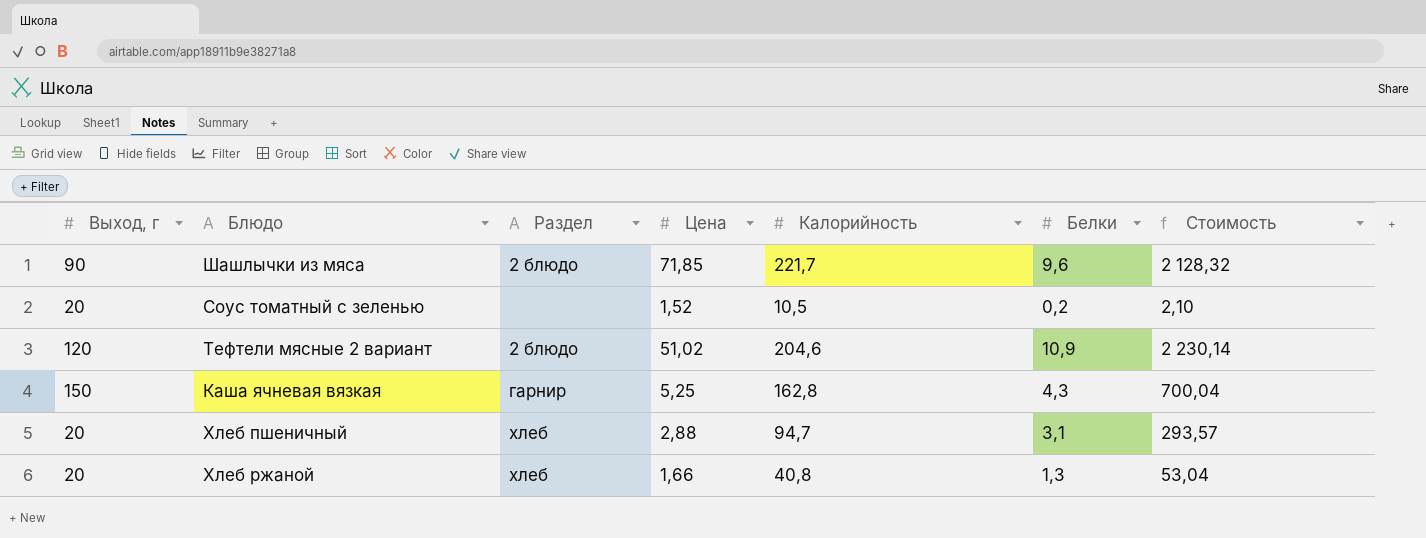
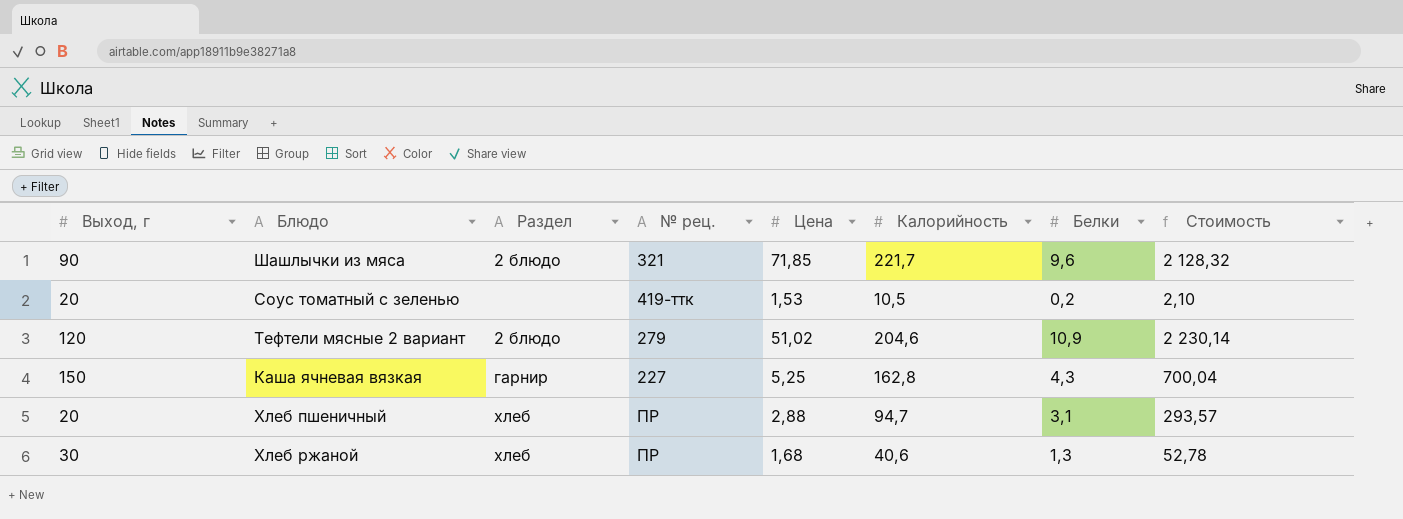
column № рец. | position: none -> 4
Соус томатный с зеленью | Цена: 1,52 -> 1,53
Хлеб ржаной | Выход, г: 20 -> 30
Хлеб ржаной | Цена: 1,66 -> 1,68
Хлеб ржаной | Калорийность: 40,8 -> 40,6
Хлеб ржаной | Стоимость: 53,04 -> 52,78

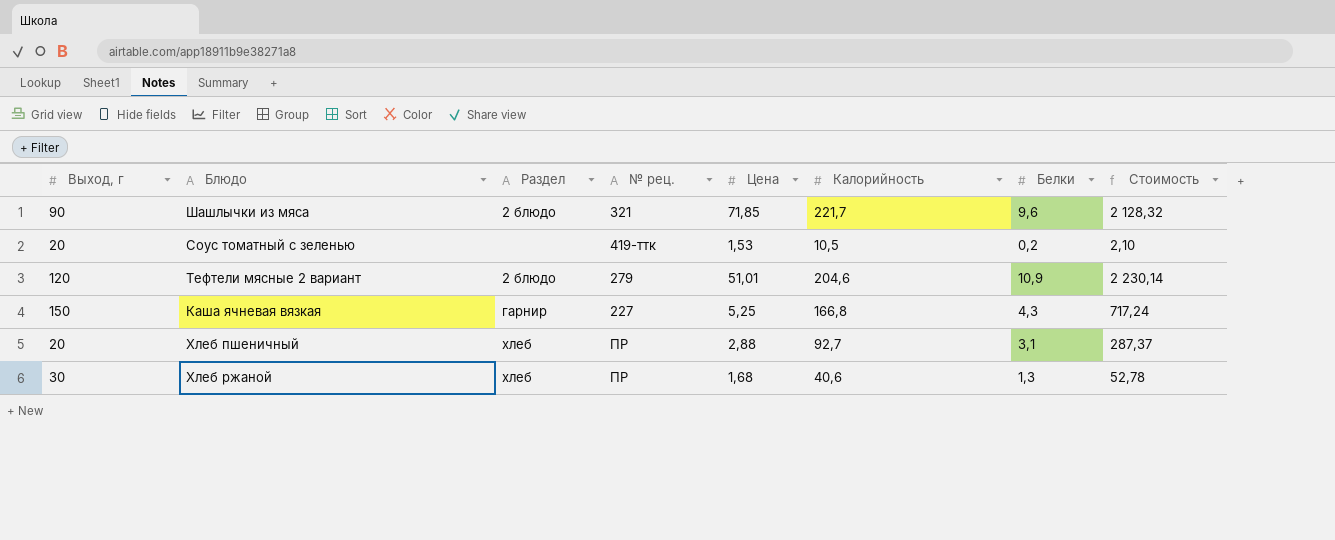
Тефтели мясные 2 вариант | Цена: 51,02 -> 51,01
Каша ячневая вязкая | Калорийность: 162,8 -> 166,8
Каша ячневая вязкая | Стоимость: 700,04 -> 717,24
Хлеб пшеничный | Калорийность: 94,7 -> 92,7
Хлеб пшеничный | Стоимость: 293,57 -> 287,37

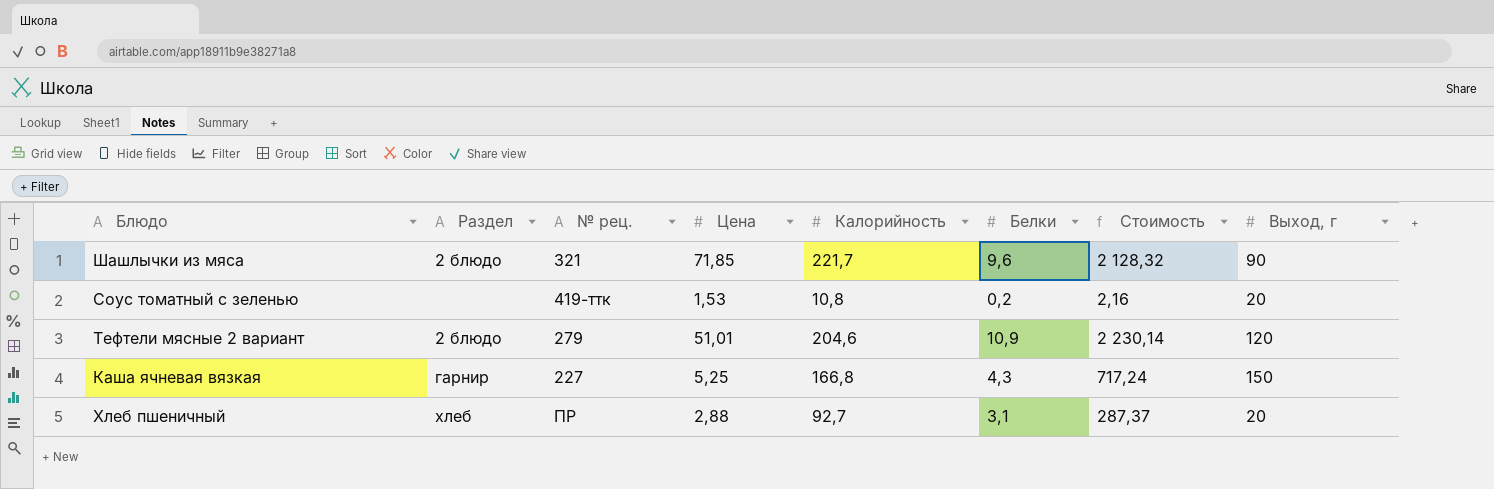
column Выход, г | position: 1 -> 8
row Хлеб ржаной: 30 | хлеб | ПР | 1,68 | 40,6 | 1,3 | 52,78 -> none
Соус томатный с зеленью | Калорийность: 10,5 -> 10,8
Соус томатный с зеленью | Стоимость: 2,10 -> 2,16

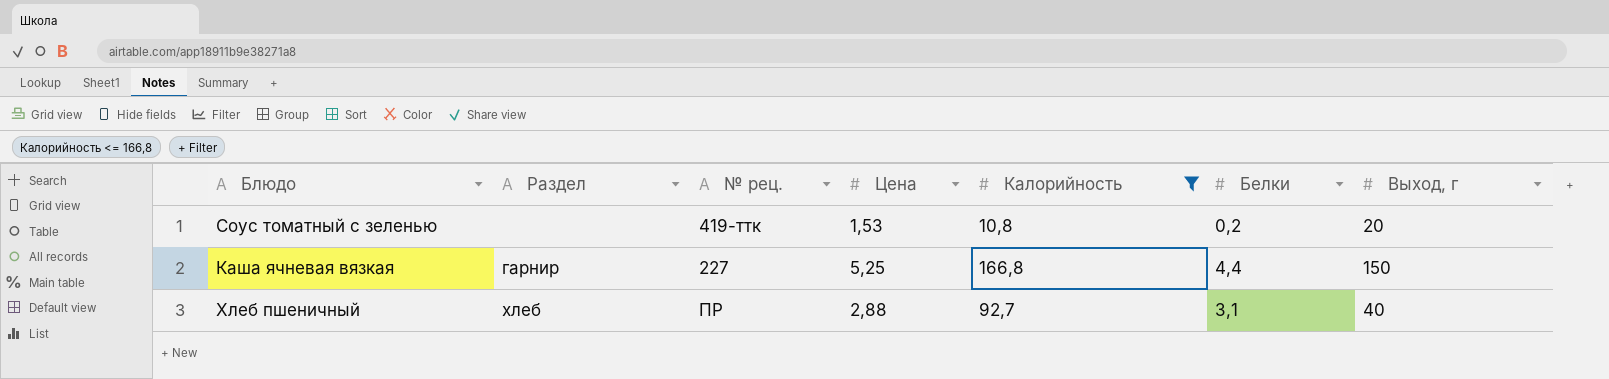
filter: none -> Калорийность <= 166,8
column Стоимость | formula: [Калорийность] * [Белки] -> none
Каша ячневая вязкая | Белки: 4,3 -> 4,4
Хлеб пшеничный | Выход, г: 20 -> 40

